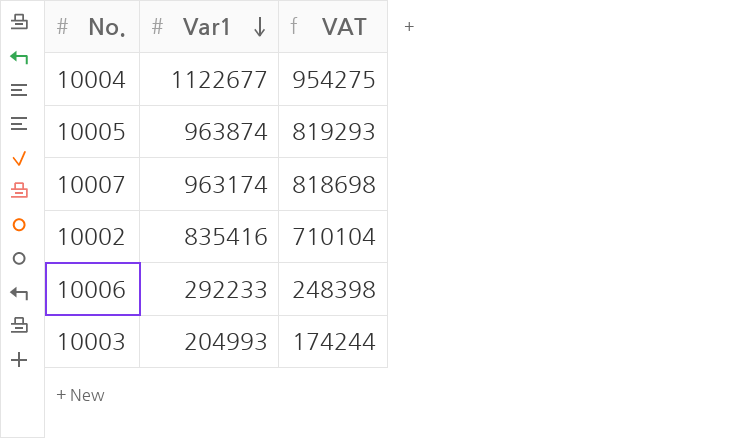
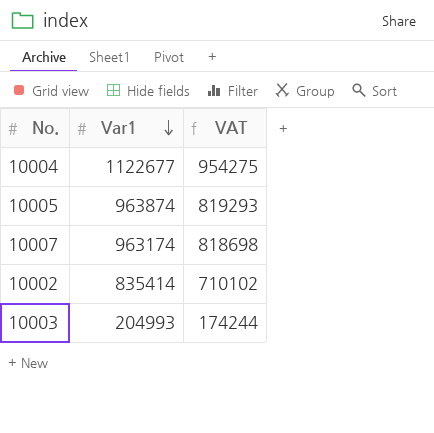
row 10006: 292233 | 248398 -> none
10002 | Var1: 835416 -> 835414
10002 | VAT: 710104 -> 710102

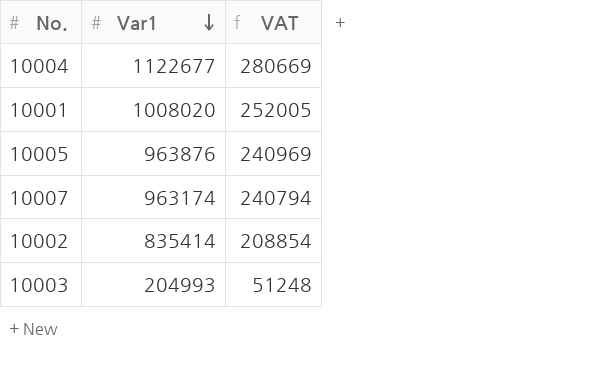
column VAT | formula: [Var1] * 0.85 -> [Var1] * 0.25
row 10001: none -> 1008020 | 252005
10005 | Var1: 963874 -> 963876

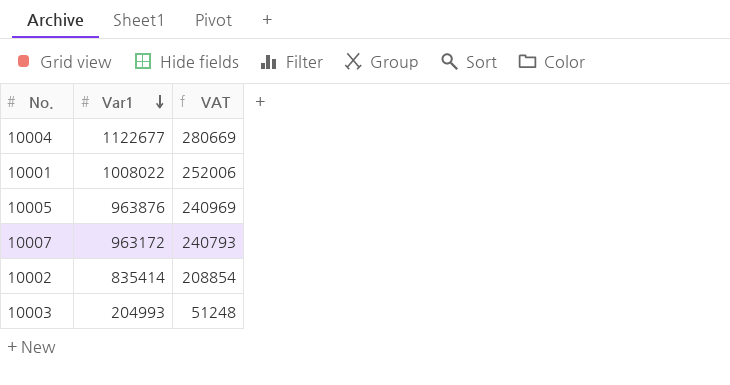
10001 | Var1: 1008020 -> 1008022
10001 | VAT: 252005 -> 252006
10007 | Var1: 963174 -> 963172
10007 | VAT: 240794 -> 240793

